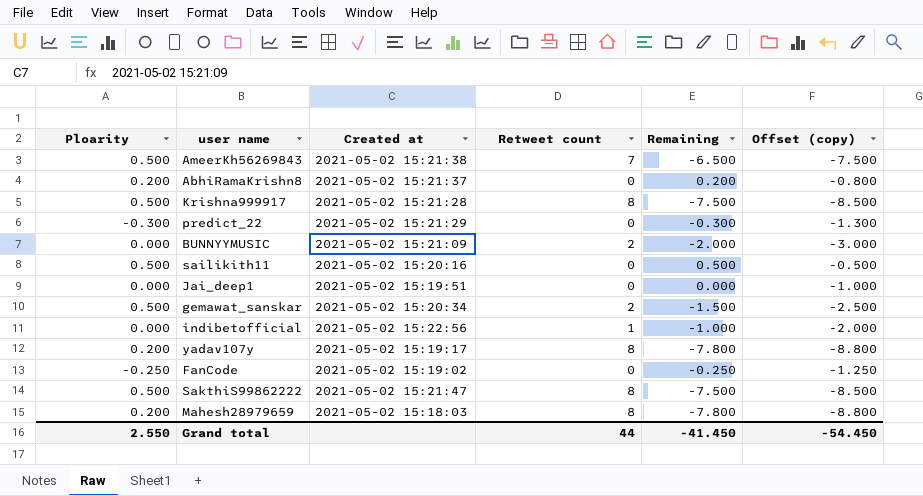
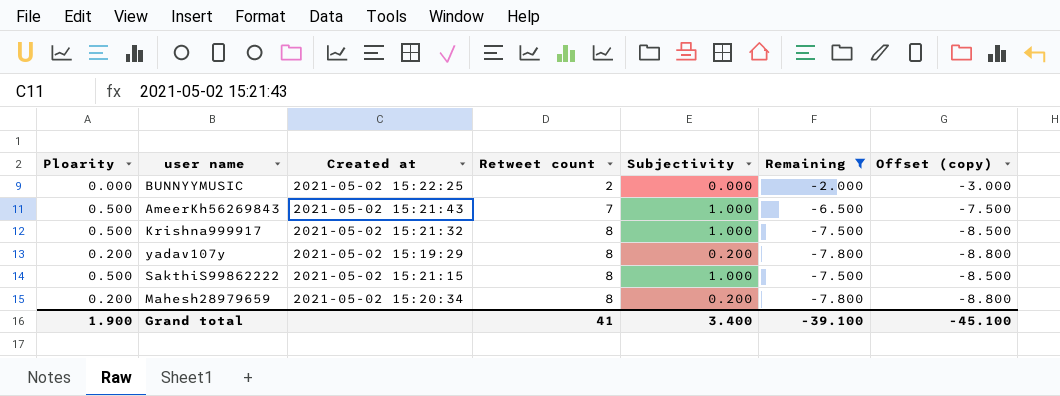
filter: none -> Remaining <= -2.000
row order: none -> Retweet count ascending
column Subjectivity | position: none -> 5
BUNNYYMUSIC | Created at: 2021-05-02 15:21:09 -> 2021-05-02 15:22:25
AmeerKh56269843 | Created at: 2021-05-02 15:21:38 -> 2021-05-02 15:21:43
Krishna999917 | Created at: 2021-05-02 15:21:28 -> 2021-05-02 15:21:32
yadav107y | Created at: 2021-05-02 15:19:17 -> 2021-05-02 15:19:29
SakthiS99862222 | Created at: 2021-05-02 15:21:47 -> 2021-05-02 15:21:15
Mahesh28979659 | Created at: 2021-05-02 15:18:03 -> 2021-05-02 15:20:34
Grand total | Ploarity: 2.550 -> 1.900
Grand total | Retweet count: 44 -> 41
Grand total | Remaining: -41.450 -> -39.100
Grand total | Offset (copy): -54.450 -> -45.100

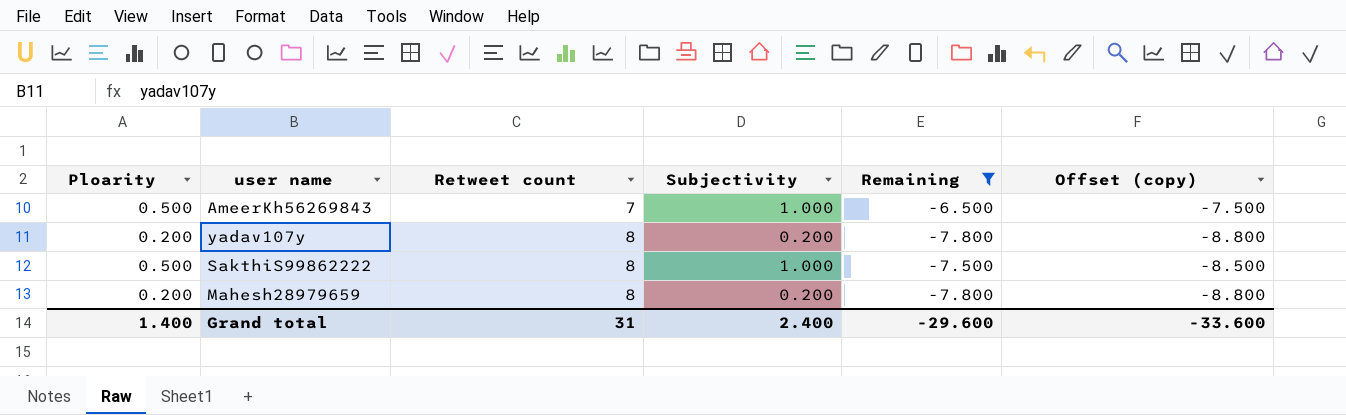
column Created at | position: 3 -> none
row BUNNYYMUSIC: 0.000 | 2021-05-02 15:22:25 | 2 | 0.000 | -2.000 | -3.000 -> none
row Krishna999917: 0.500 | 2021-05-02 15:21:32 | 8 | 1.000 | -7.500 | -8.500 -> none
Grand total | Ploarity: 1.900 -> 1.400
Grand total | Retweet count: 41 -> 31
Grand total | Subjectivity: 3.400 -> 2.400
Grand total | Remaining: -39.100 -> -29.600
Grand total | Offset (copy): -45.100 -> -33.600

